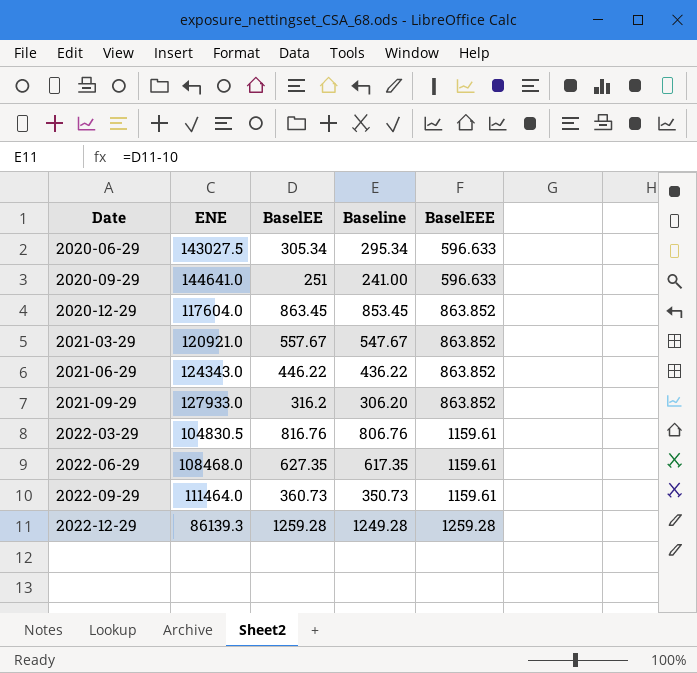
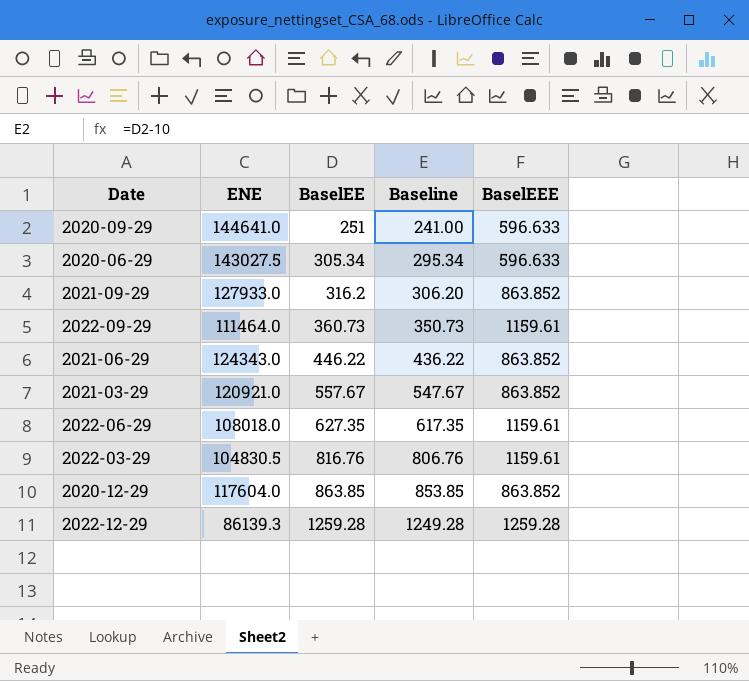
row order: Date ascending -> BaselEE ascending
2022-06-29 | ENE: 108468.0 -> 108018.0
2020-12-29 | BaselEE: 863.45 -> 863.85
2020-12-29 | Baseline: 853.45 -> 853.85

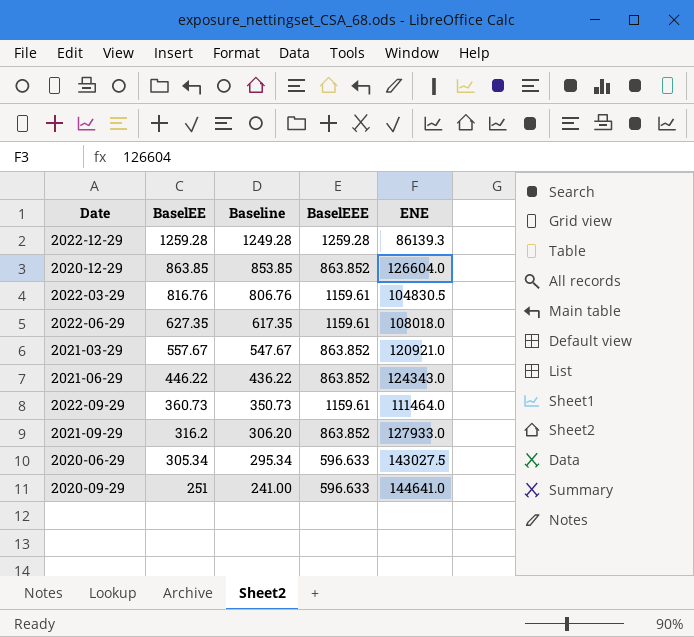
row order: BaselEE ascending -> BaselEE descending
column ENE | position: 2 -> 5
2020-12-29 | ENE: 117604.0 -> 126604.0

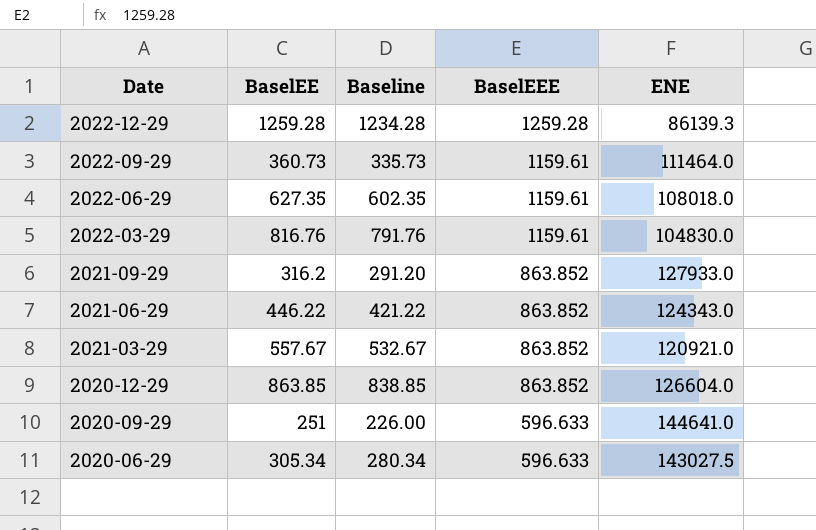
row order: BaselEE descending -> Date descending
column Baseline | formula: [BaselEE] - 10 -> [BaselEE] - 25
2022-03-29 | ENE: 104830.5 -> 104830.0

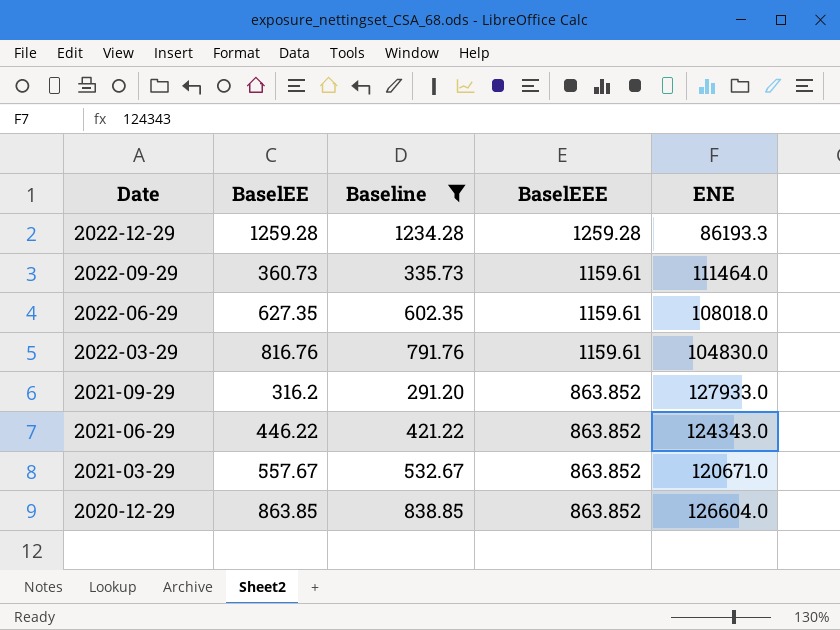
filter: none -> Baseline >= 291.20
2022-12-29 | ENE: 86139.3 -> 86193.3
2021-03-29 | ENE: 120921.0 -> 120671.0

